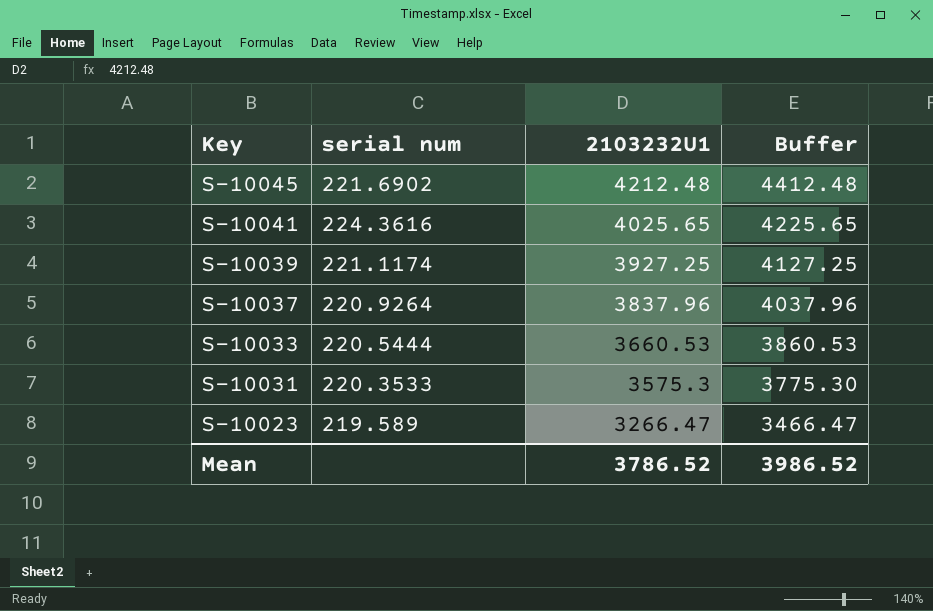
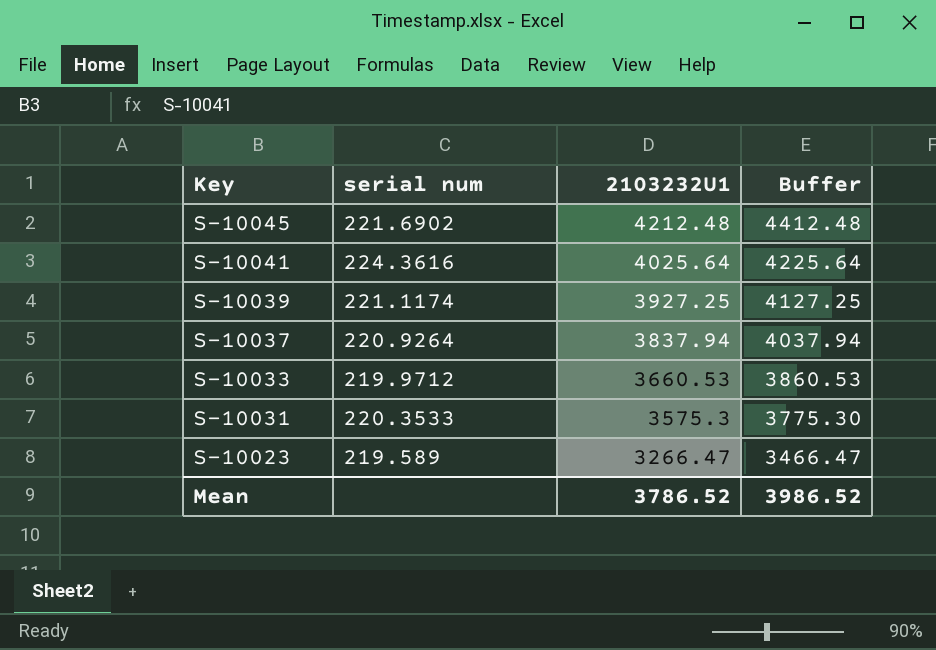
S-10041 | 2103232U1: 4025.65 -> 4025.64
S-10041 | Buffer: 4225.65 -> 4225.64
S-10037 | 2103232U1: 3837.96 -> 3837.94
S-10037 | Buffer: 4037.96 -> 4037.94
S-10033 | serial num: 220.5444 -> 219.9712

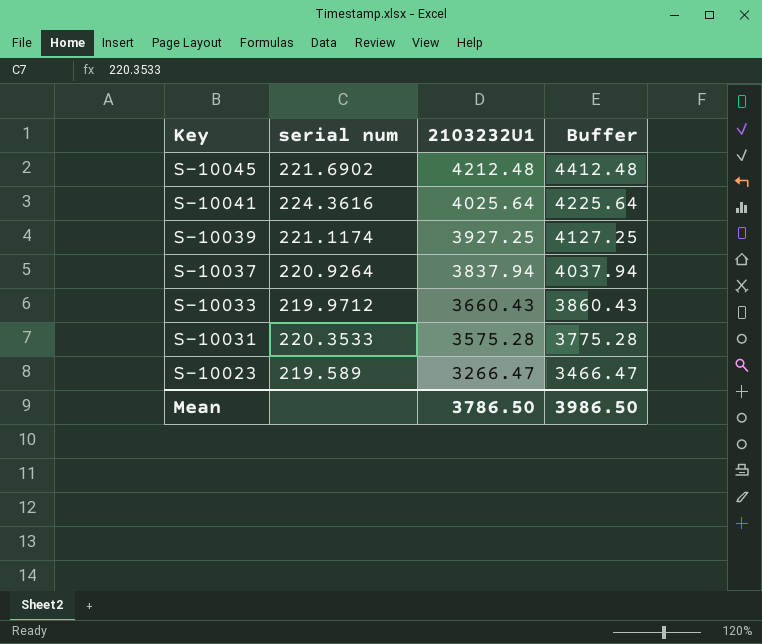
S-10033 | 2103232U1: 3660.53 -> 3660.43
S-10033 | Buffer: 3860.53 -> 3860.43
S-10031 | 2103232U1: 3575.3 -> 3575.28
S-10031 | Buffer: 3775.30 -> 3775.28
Mean | 2103232U1: 3786.52 -> 3786.50
Mean | Buffer: 3986.52 -> 3986.50

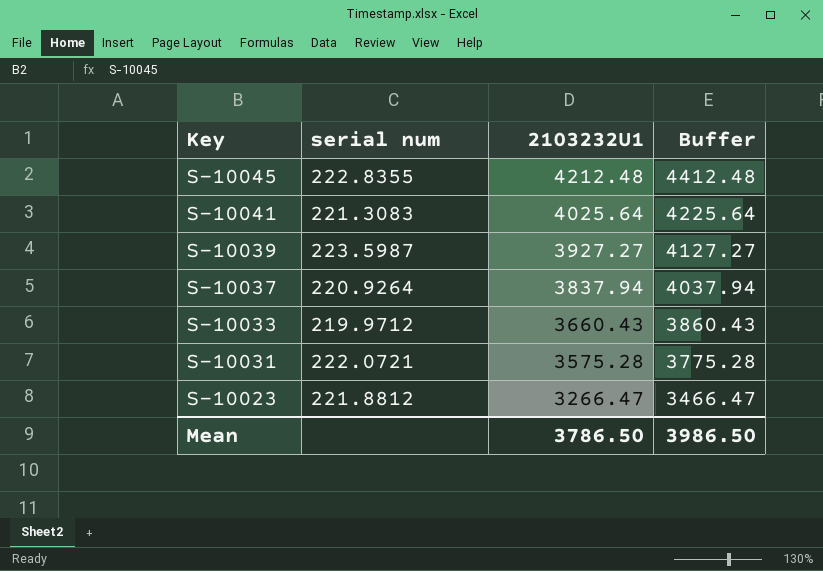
S-10045 | serial num: 221.6902 -> 222.8355
S-10041 | serial num: 224.3616 -> 221.3083
S-10039 | serial num: 221.1174 -> 223.5987
S-10039 | 2103232U1: 3927.25 -> 3927.27
S-10039 | Buffer: 4127.25 -> 4127.27
S-10031 | serial num: 220.3533 -> 222.0721
S-10023 | serial num: 219.589 -> 221.8812

